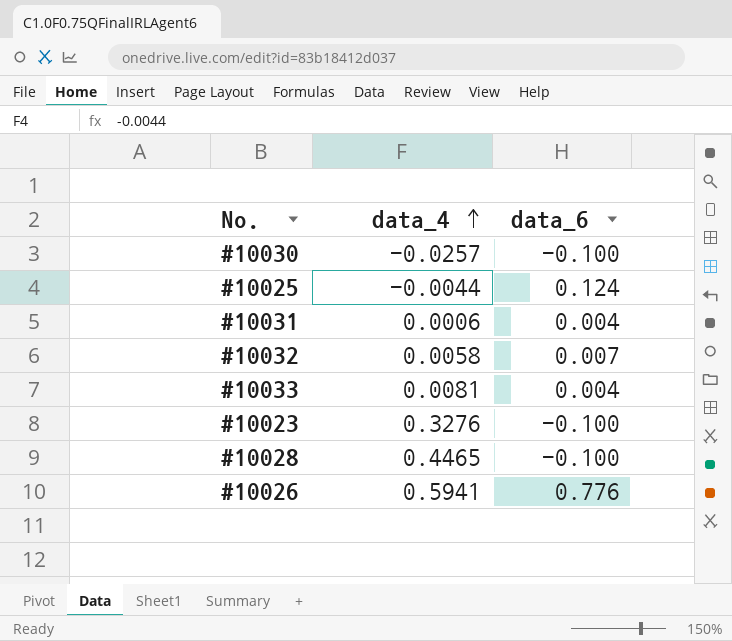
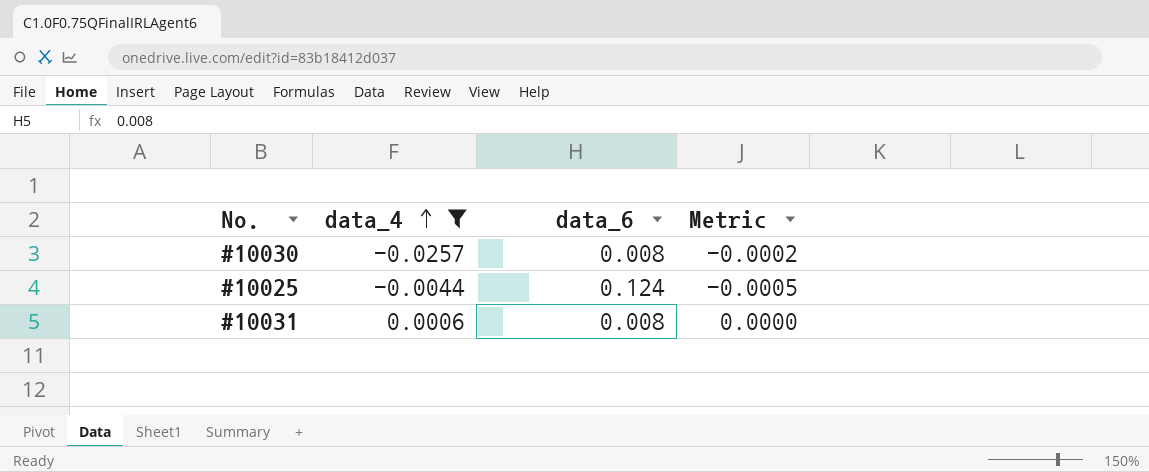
filter: none -> data_4 <= 0.0006
column Metric | formula: none -> [data_4] * [data_6]
#10030 | data_6: -0.100 -> 0.008
#10031 | data_6: 0.004 -> 0.008

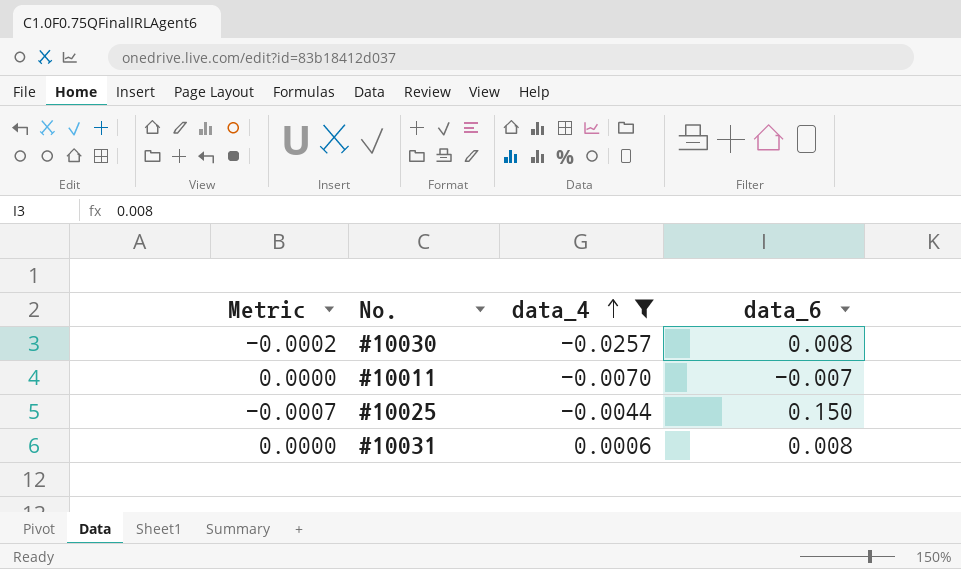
column Metric | position: 4 -> 1
row #10011: none -> 0.0000 | -0.0070 | -0.007
#10025 | Metric: -0.0005 -> -0.0007
#10025 | data_6: 0.124 -> 0.150

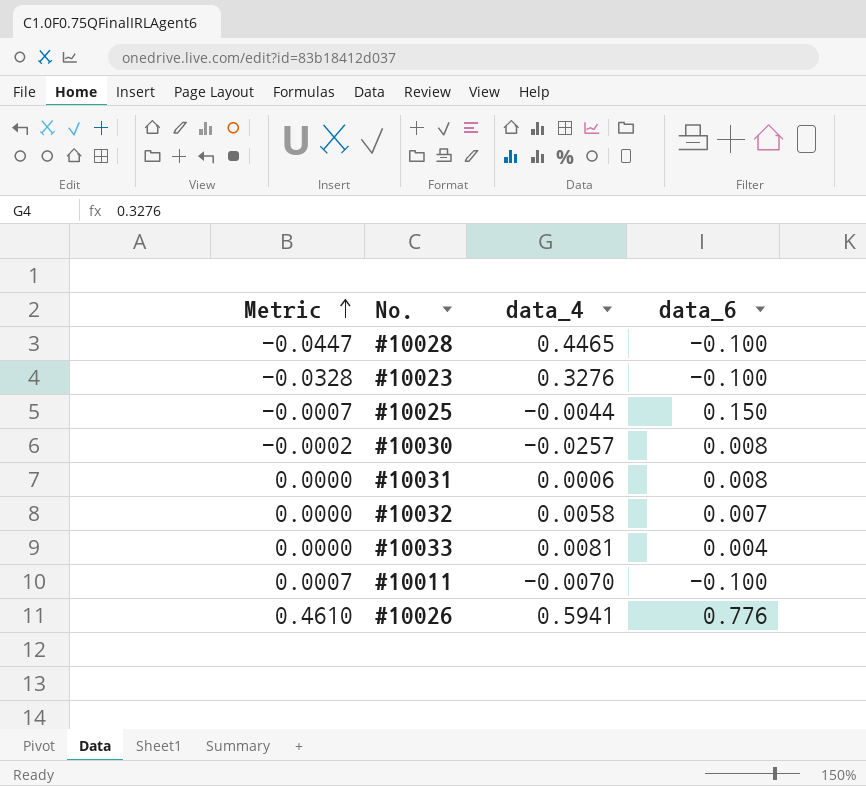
filter: data_4 <= 0.0006 -> none
row order: data_4 ascending -> Metric ascending
#10011 | Metric: 0.0000 -> 0.0007
#10011 | data_6: -0.007 -> -0.100

